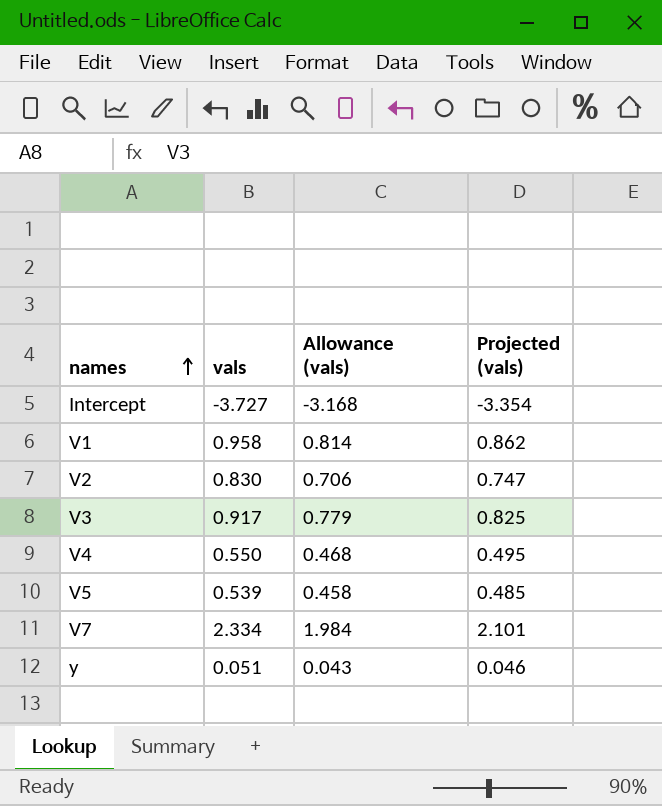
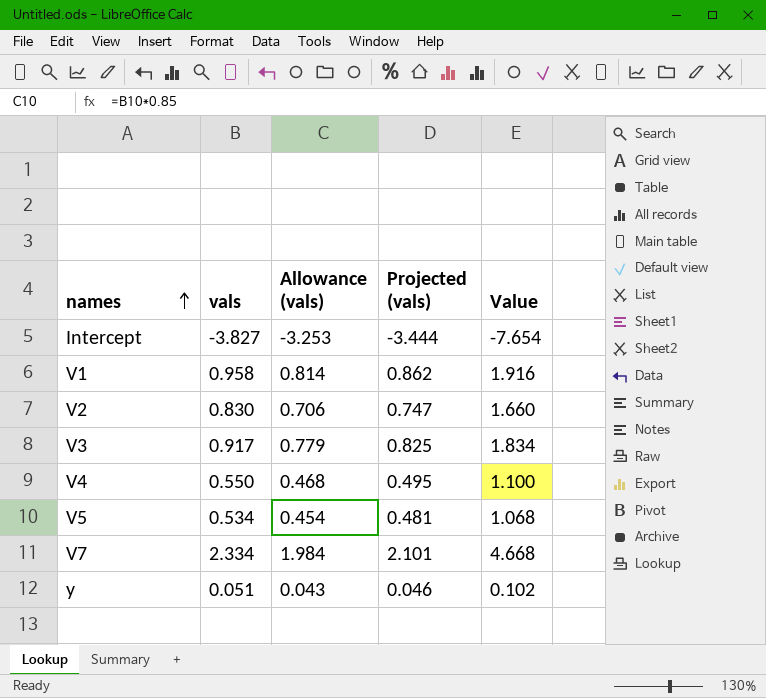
column Value | formula: none -> [vals] * 2
Intercept | vals: -3.727 -> -3.827
Intercept | Allowance (vals): -3.168 -> -3.253
Intercept | Projected (vals): -3.354 -> -3.444
V5 | vals: 0.539 -> 0.534
V5 | Allowance (vals): 0.458 -> 0.454
V5 | Projected (vals): 0.485 -> 0.481

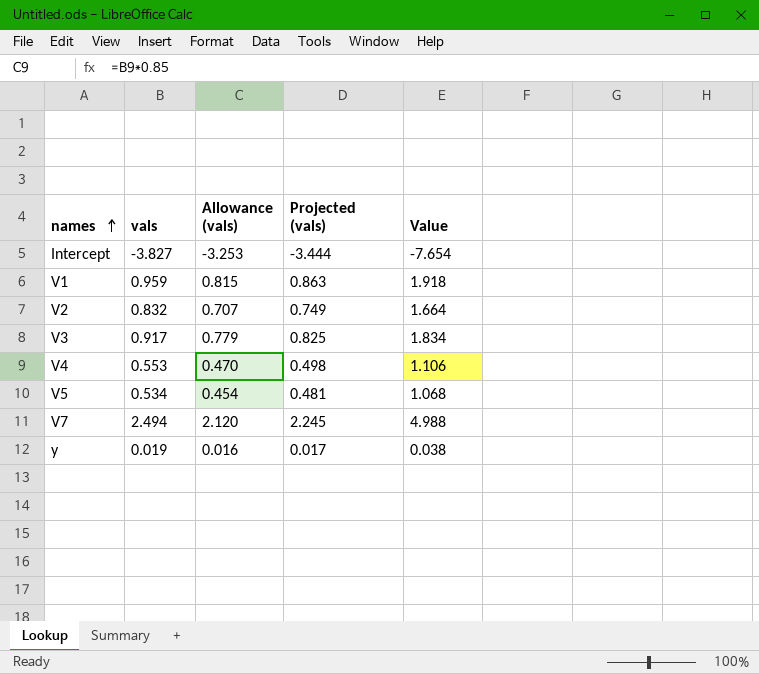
V1 | vals: 0.958 -> 0.959
V1 | Allowance (vals): 0.814 -> 0.815
V1 | Projected (vals): 0.862 -> 0.863
V1 | Value: 1.916 -> 1.918
V2 | vals: 0.830 -> 0.832
V2 | Allowance (vals): 0.706 -> 0.707
V2 | Projected (vals): 0.747 -> 0.749
V2 | Value: 1.660 -> 1.664
V4 | vals: 0.550 -> 0.553
V4 | Allowance (vals): 0.468 -> 0.470
V4 | Projected (vals): 0.495 -> 0.498
V4 | Value: 1.100 -> 1.106
V7 | vals: 2.334 -> 2.494
V7 | Allowance (vals): 1.984 -> 2.120
V7 | Projected (vals): 2.101 -> 2.245
V7 | Value: 4.668 -> 4.988
y | vals: 0.051 -> 0.019
y | Allowance (vals): 0.043 -> 0.016
y | Projected (vals): 0.046 -> 0.017
y | Value: 0.102 -> 0.038

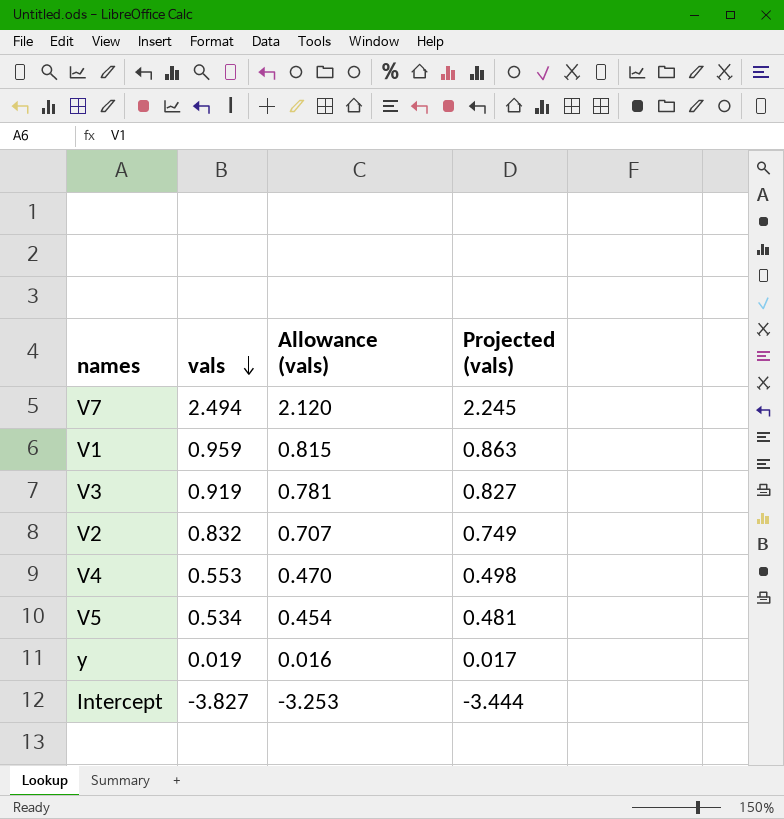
row order: names ascending -> vals descending
column Value | formula: [vals] * 2 -> none
V3 | vals: 0.917 -> 0.919
V3 | Allowance (vals): 0.779 -> 0.781
V3 | Projected (vals): 0.825 -> 0.827

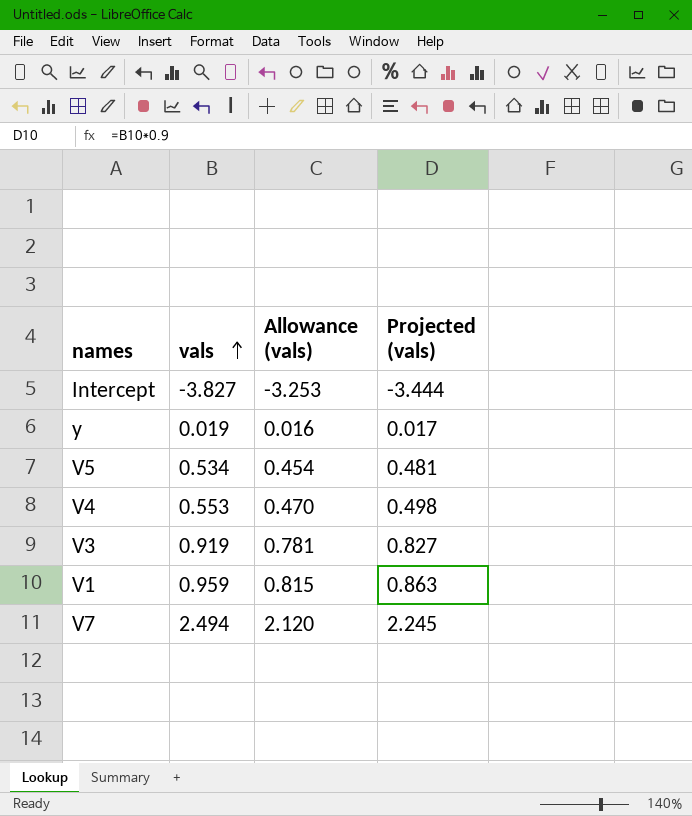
row order: vals descending -> vals ascending
row V2: 0.832 | 0.707 | 0.749 -> none

